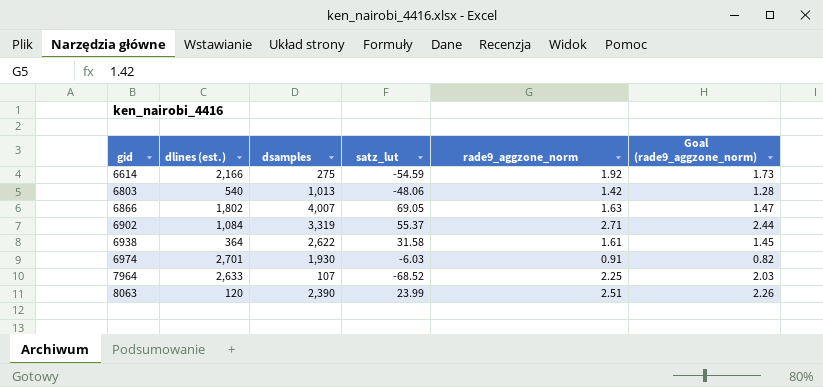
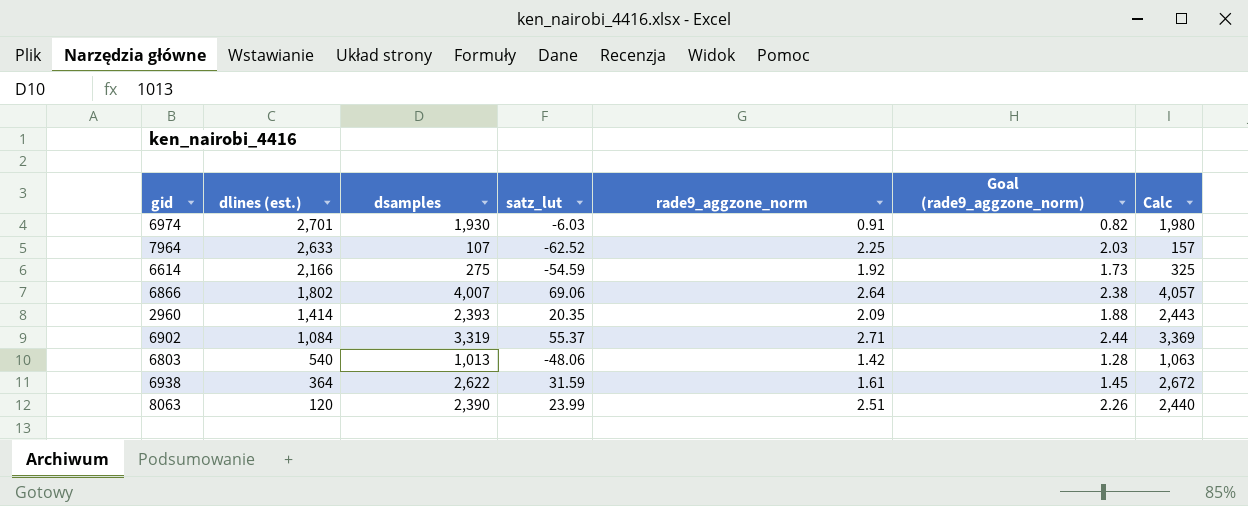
row order: gid ascending -> dlines (est.) descending
column Calc | formula: none -> [dsamples] + 50
7964 | satz_lut: -68.52 -> -62.52
6866 | satz_lut: 69.05 -> 69.06
6866 | rade9_aggzone_norm: 1.63 -> 2.64
6866 | Goal (rade9_aggzone_norm): 1.47 -> 2.38
row 2960: none -> 1,414 | 2,393 | 20.35 | 2.09 | 1.88 | 2,443
6938 | satz_lut: 31.58 -> 31.59

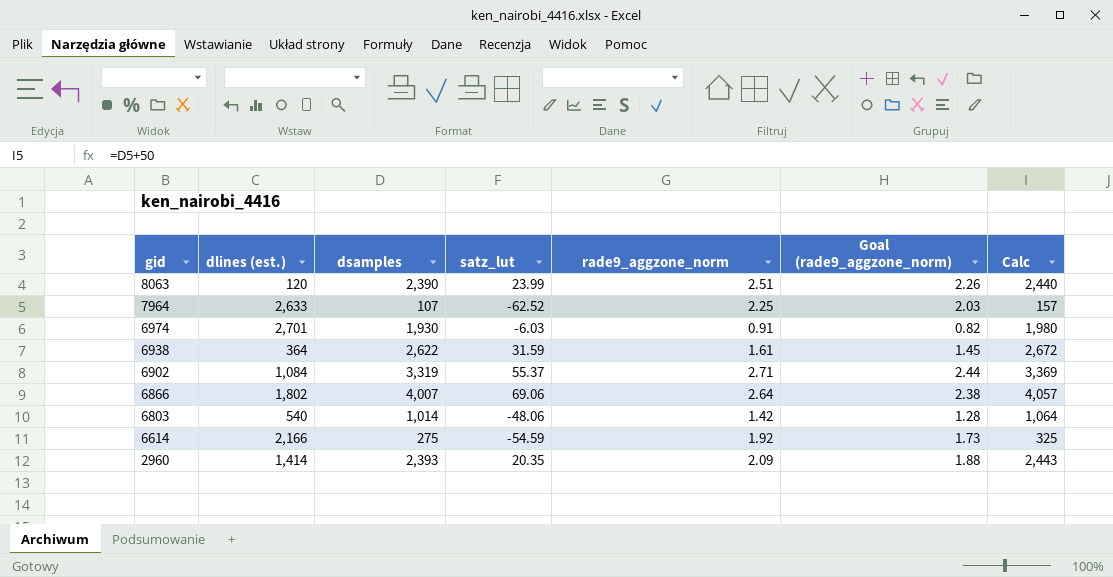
row order: dlines (est.) descending -> gid descending
6803 | dsamples: 1,013 -> 1,014
6803 | Calc: 1,063 -> 1,064

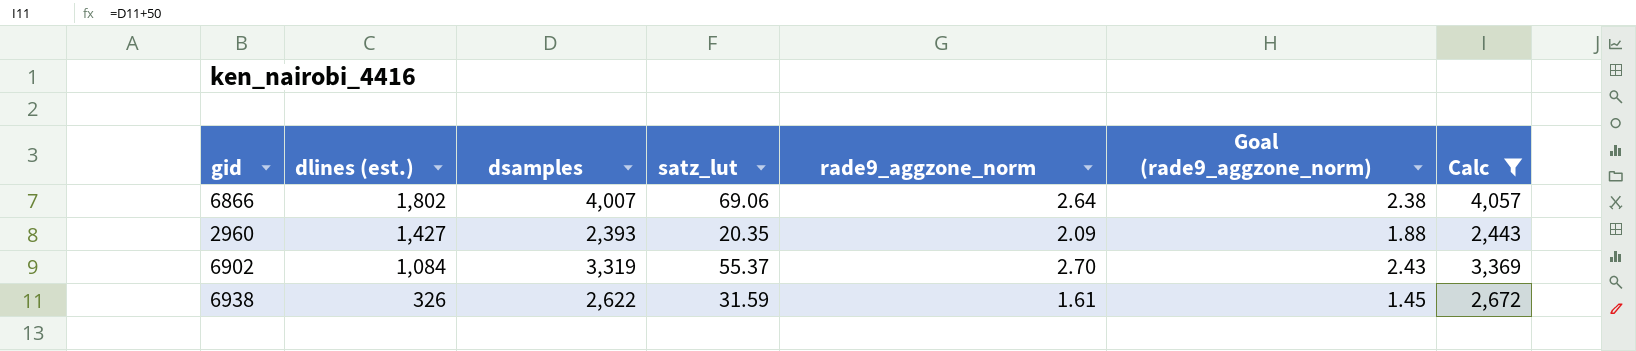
filter: none -> Calc >= 2,443
row order: gid descending -> dlines (est.) descending
2960 | dlines (est.): 1,414 -> 1,427
6902 | rade9_aggzone_norm: 2.71 -> 2.70
6902 | Goal (rade9_aggzone_norm): 2.44 -> 2.43
6938 | dlines (est.): 364 -> 326

